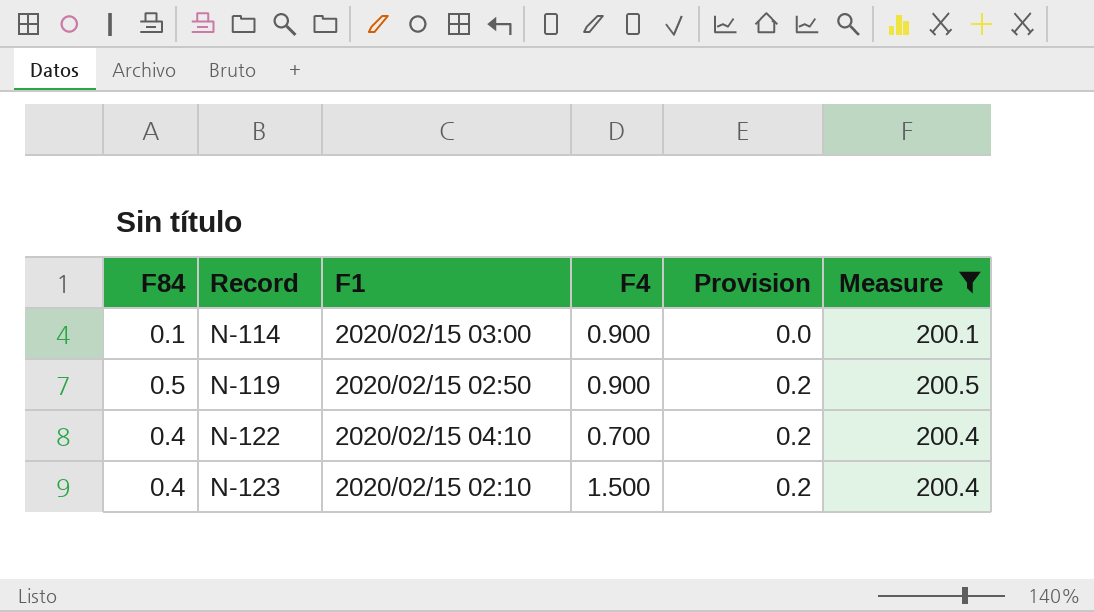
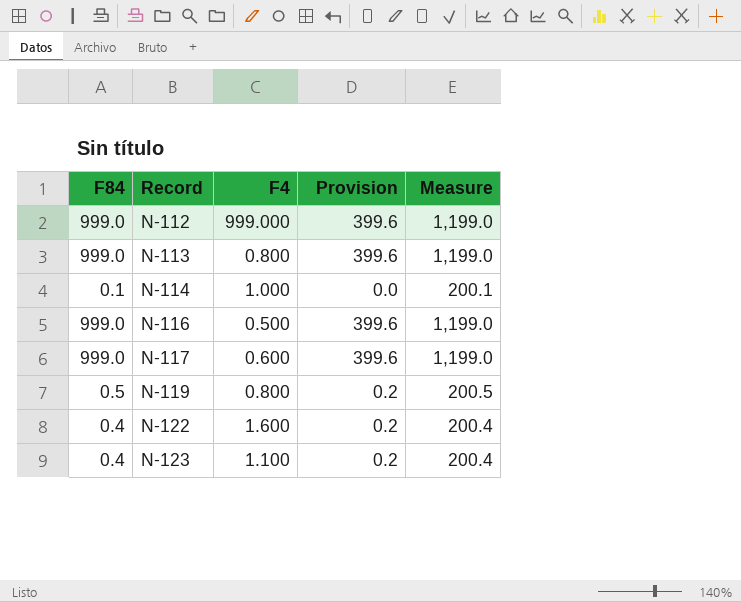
filter: Measure != 1,199.0 -> none
column F1 | position: 3 -> none
N-114 | F4: 0.900 -> 1.000
N-119 | F4: 0.900 -> 0.800
N-122 | F4: 0.700 -> 1.600
N-123 | F4: 1.500 -> 1.100

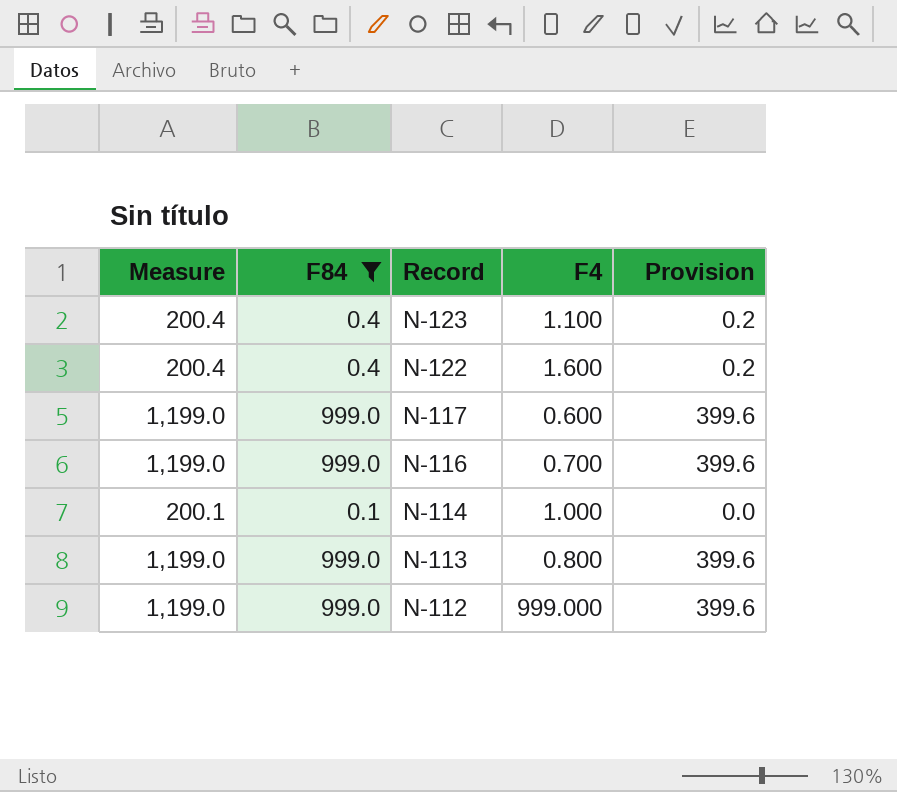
filter: none -> F84 != 0.5
row order: Record ascending -> Record descending
column Measure | position: 5 -> 1
N-116 | F4: 0.500 -> 0.700

